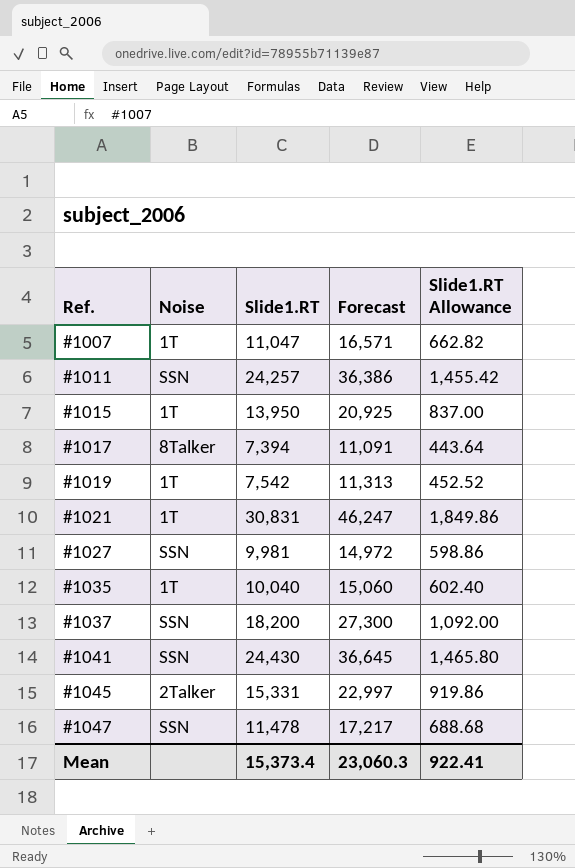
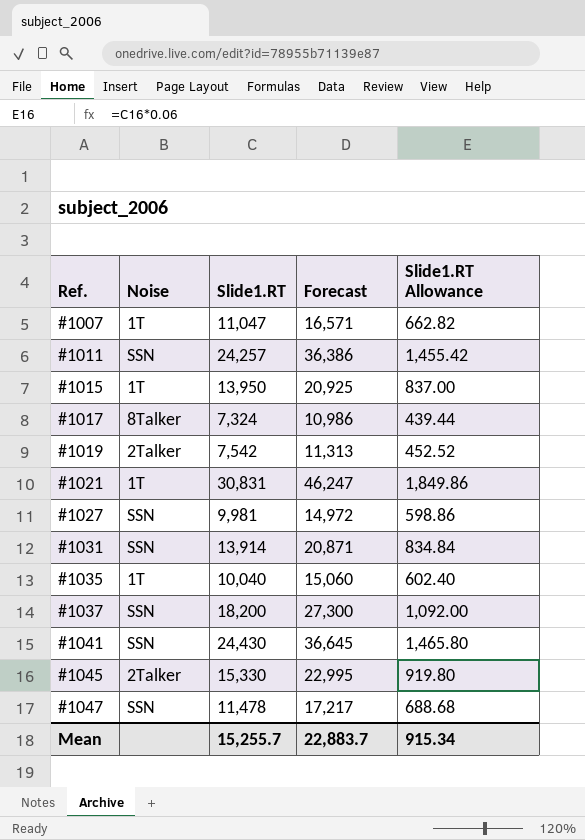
#1017 | Slide1.RT: 7,394 -> 7,324
#1017 | Forecast: 11,091 -> 10,986
#1017 | Slide1.RT Allowance: 443.64 -> 439.44
#1019 | Noise: 1T -> 2Talker
row #1031: none -> SSN | 13,914 | 20,871 | 834.84
#1045 | Slide1.RT: 15,331 -> 15,330
#1045 | Forecast: 22,997 -> 22,995
#1045 | Slide1.RT Allowance: 919.86 -> 919.80
Mean | Slide1.RT: 15,373.4 -> 15,255.7
Mean | Forecast: 23,060.3 -> 22,883.7
Mean | Slide1.RT Allowance: 922.41 -> 915.34

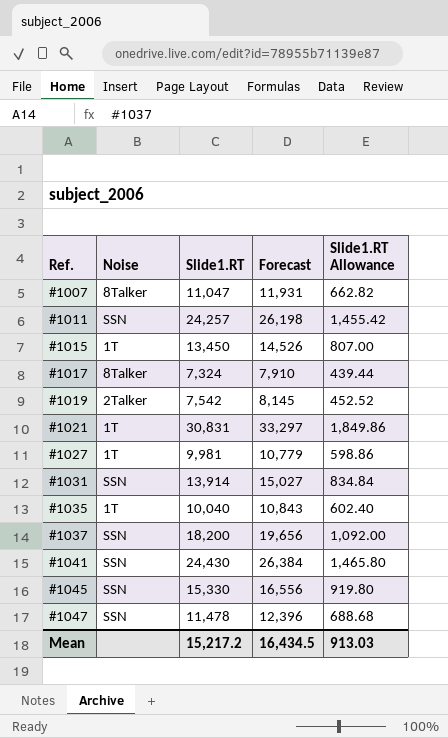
column Forecast | formula: [Slide1.RT] * 1.5 -> [Slide1.RT] * 1.08
#1007 | Noise: 1T -> 8Talker
#1015 | Slide1.RT: 13,950 -> 13,450
#1015 | Slide1.RT Allowance: 837.00 -> 807.00
#1027 | Noise: SSN -> 1T
#1045 | Noise: 2Talker -> SSN
Mean | Slide1.RT: 15,255.7 -> 15,217.2
Mean | Forecast: 22,883.7 -> 16,434.5
Mean | Slide1.RT Allowance: 915.34 -> 913.03

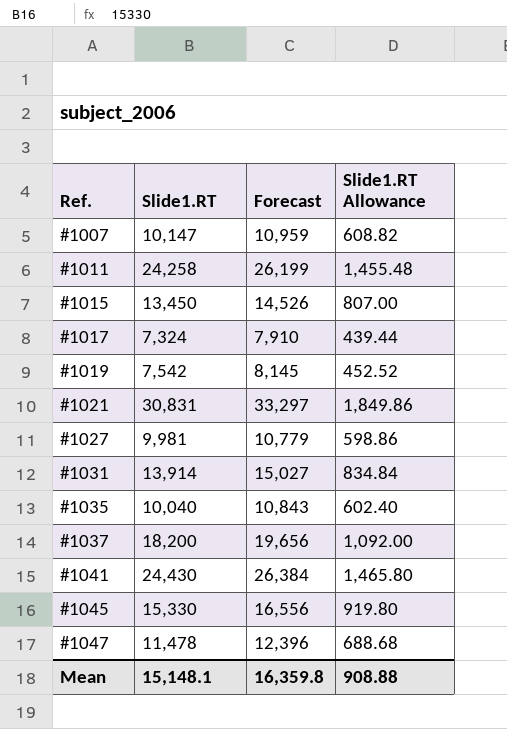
column Noise | position: 2 -> none
#1007 | Slide1.RT: 11,047 -> 10,147
#1007 | Forecast: 11,931 -> 10,959
#1007 | Slide1.RT Allowance: 662.82 -> 608.82
#1011 | Slide1.RT: 24,257 -> 24,258
#1011 | Forecast: 26,198 -> 26,199
#1011 | Slide1.RT Allowance: 1,455.42 -> 1,455.48
Mean | Slide1.RT: 15,217.2 -> 15,148.1
Mean | Forecast: 16,434.5 -> 16,359.8
Mean | Slide1.RT Allowance: 913.03 -> 908.88

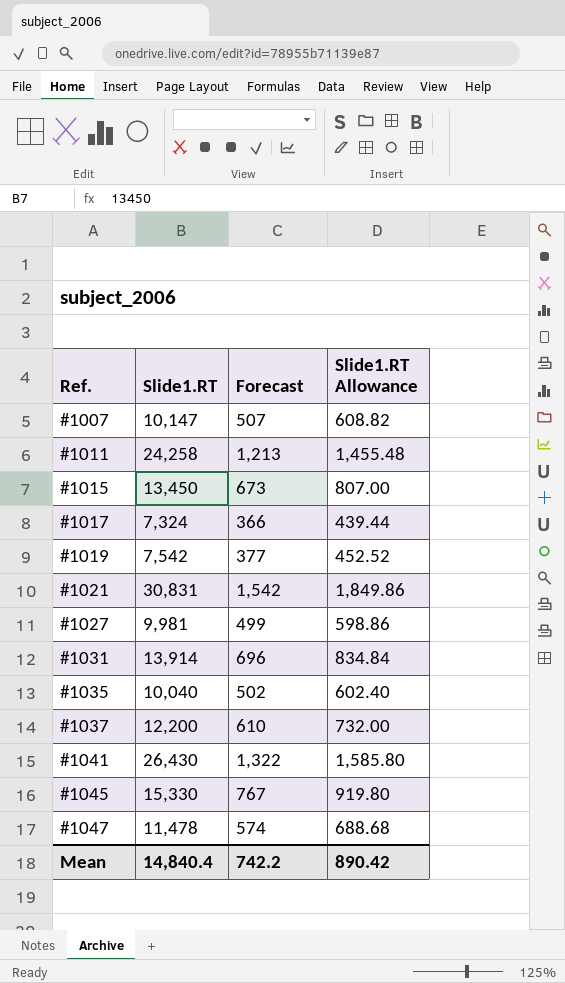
column Forecast | formula: [Slide1.RT] * 1.08 -> [Slide1.RT] * 0.05
#1037 | Slide1.RT: 18,200 -> 12,200
#1037 | Slide1.RT Allowance: 1,092.00 -> 732.00
#1041 | Slide1.RT: 24,430 -> 26,430
#1041 | Slide1.RT Allowance: 1,465.80 -> 1,585.80
Mean | Slide1.RT: 15,148.1 -> 14,840.4
Mean | Forecast: 16,359.8 -> 742.2
Mean | Slide1.RT Allowance: 908.88 -> 890.42

